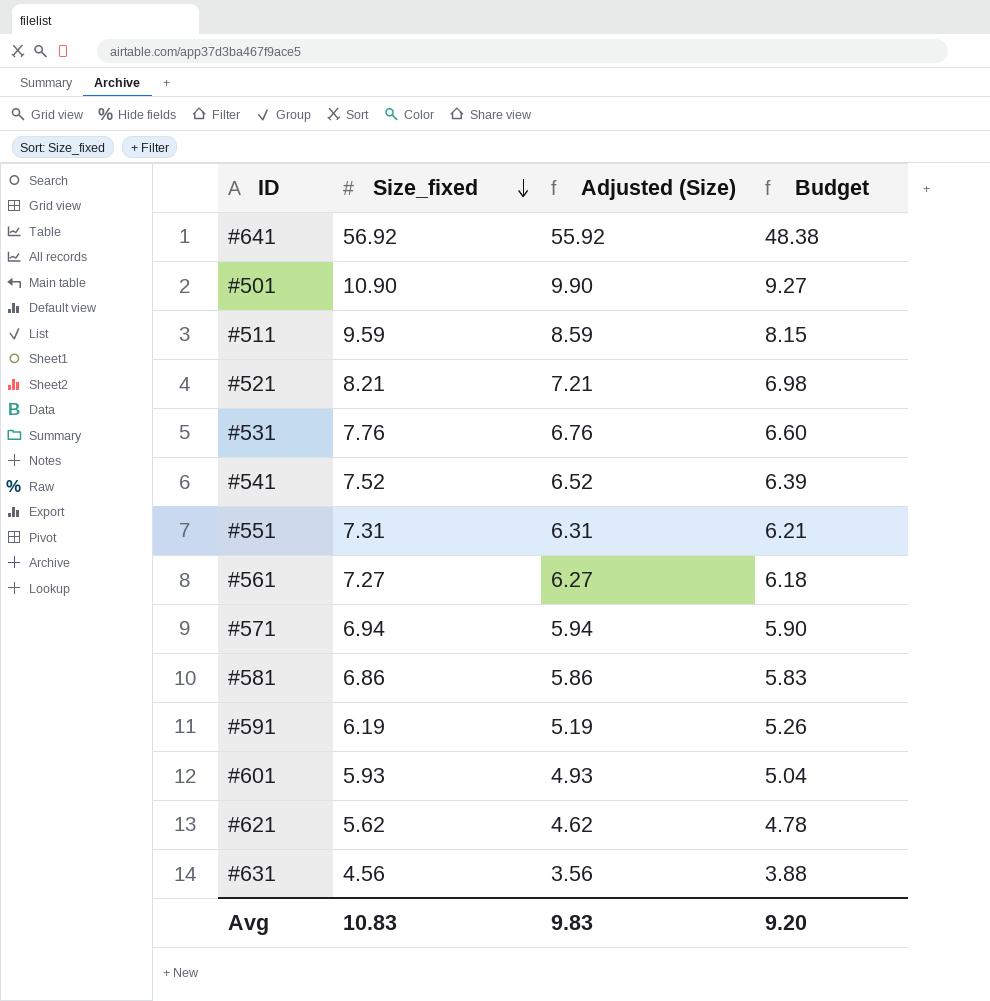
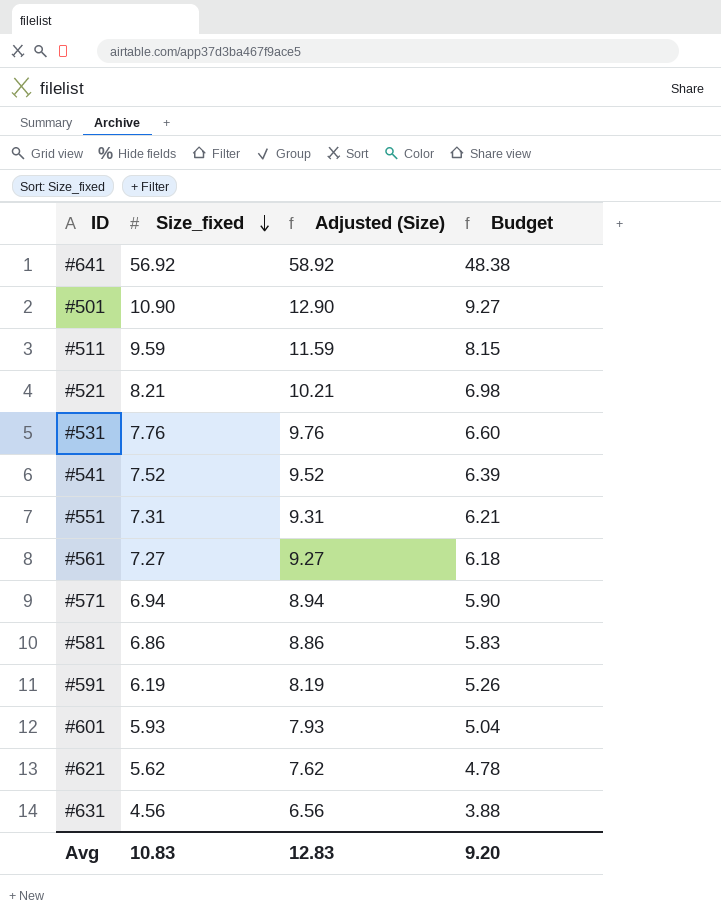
column Adjusted (Size) | formula: [Size_fixed] - 1 -> [Size_fixed] + 2
Avg | Adjusted (Size): 9.83 -> 12.83

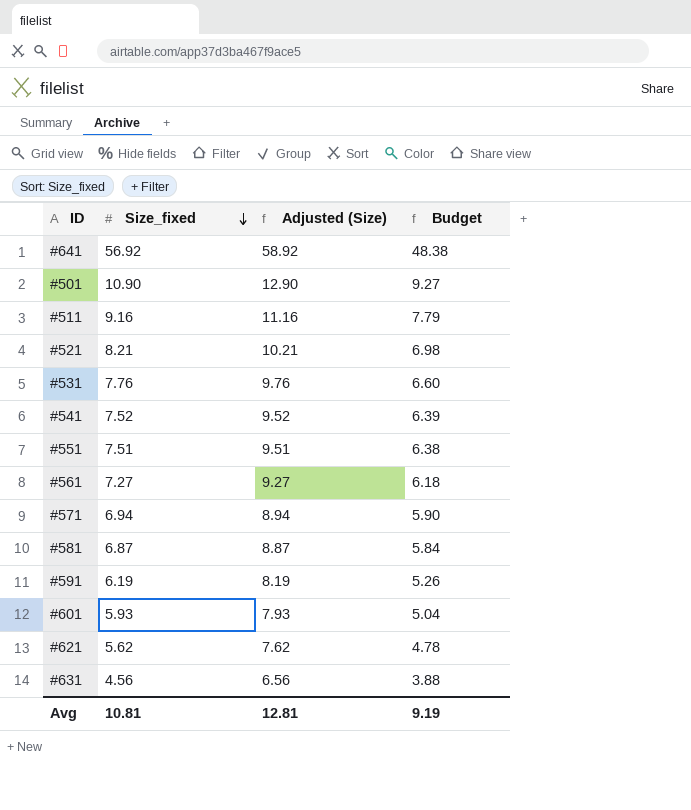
#511 | Size_fixed: 9.59 -> 9.16
#511 | Adjusted (Size): 11.59 -> 11.16
#511 | Budget: 8.15 -> 7.79
#551 | Size_fixed: 7.31 -> 7.51
#551 | Adjusted (Size): 9.31 -> 9.51
#551 | Budget: 6.21 -> 6.38
#581 | Size_fixed: 6.86 -> 6.87
#581 | Adjusted (Size): 8.86 -> 8.87
#581 | Budget: 5.83 -> 5.84
Avg | Size_fixed: 10.83 -> 10.81
Avg | Adjusted (Size): 12.83 -> 12.81
Avg | Budget: 9.20 -> 9.19

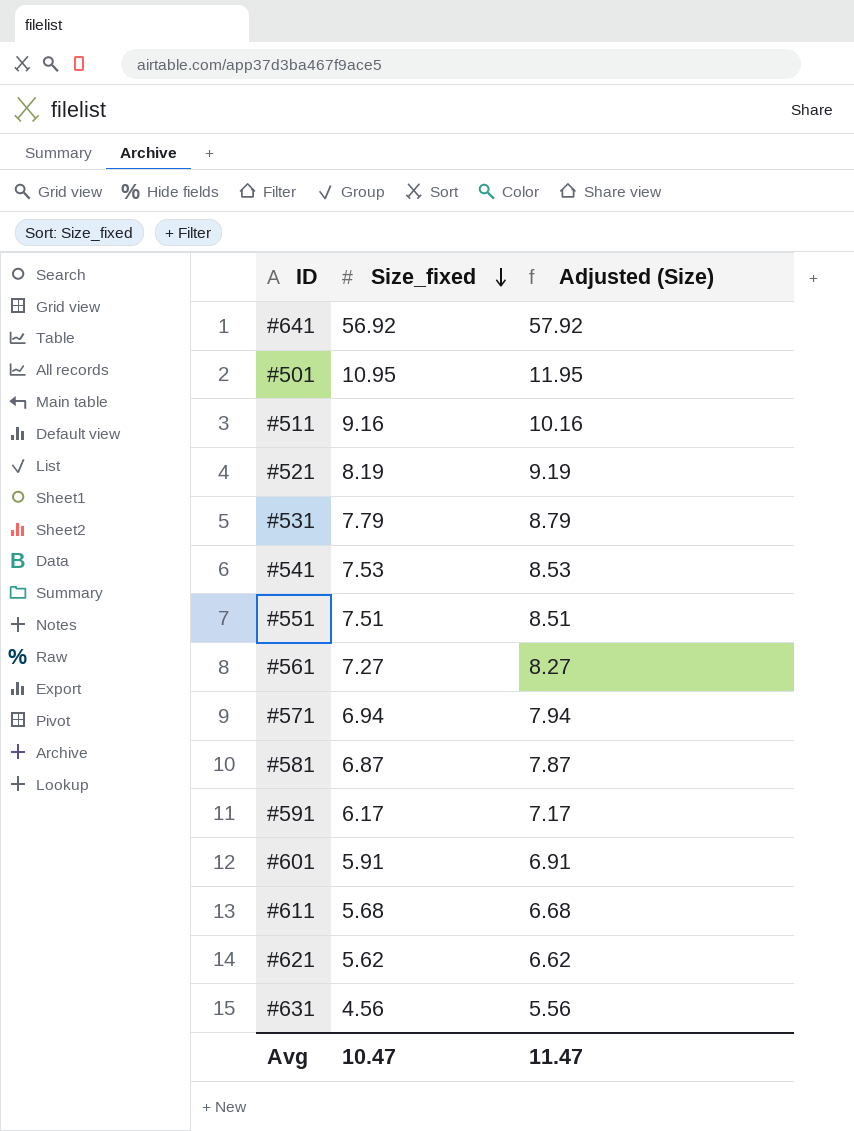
column Budget | formula: [Size_fixed] * 0.85 -> none
column Adjusted (Size) | formula: [Size_fixed] + 2 -> [Size_fixed] + 1
#501 | Size_fixed: 10.90 -> 10.95
#521 | Size_fixed: 8.21 -> 8.19
#531 | Size_fixed: 7.76 -> 7.79
#541 | Size_fixed: 7.52 -> 7.53
#591 | Size_fixed: 6.19 -> 6.17
#601 | Size_fixed: 5.93 -> 5.91
row #611: none -> 5.68 | 6.68
Avg | Size_fixed: 10.81 -> 10.47
Avg | Adjusted (Size): 12.81 -> 11.47

